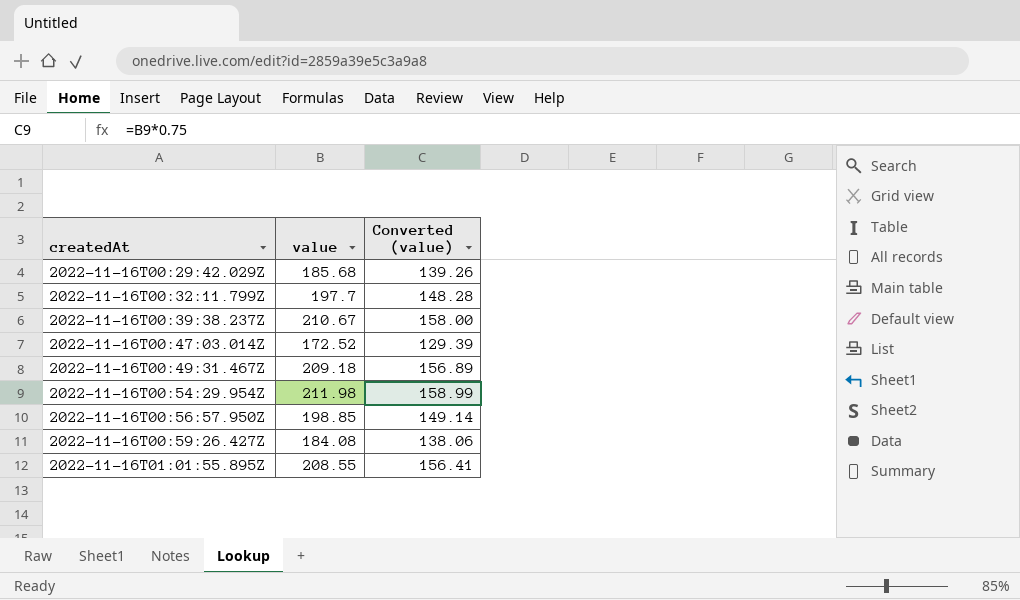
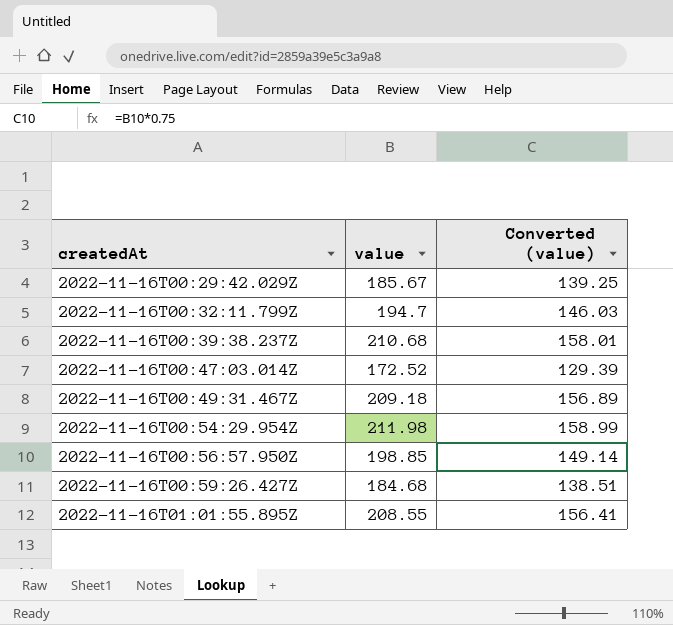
2022-11-16T00:29:42.029Z | value: 185.68 -> 185.67
2022-11-16T00:29:42.029Z | Converted (value): 139.26 -> 139.25
2022-11-16T00:32:11.799Z | value: 197.7 -> 194.7
2022-11-16T00:32:11.799Z | Converted (value): 148.28 -> 146.03
2022-11-16T00:39:38.237Z | value: 210.67 -> 210.68
2022-11-16T00:39:38.237Z | Converted (value): 158.00 -> 158.01
2022-11-16T00:59:26.427Z | value: 184.08 -> 184.68
2022-11-16T00:59:26.427Z | Converted (value): 138.06 -> 138.51

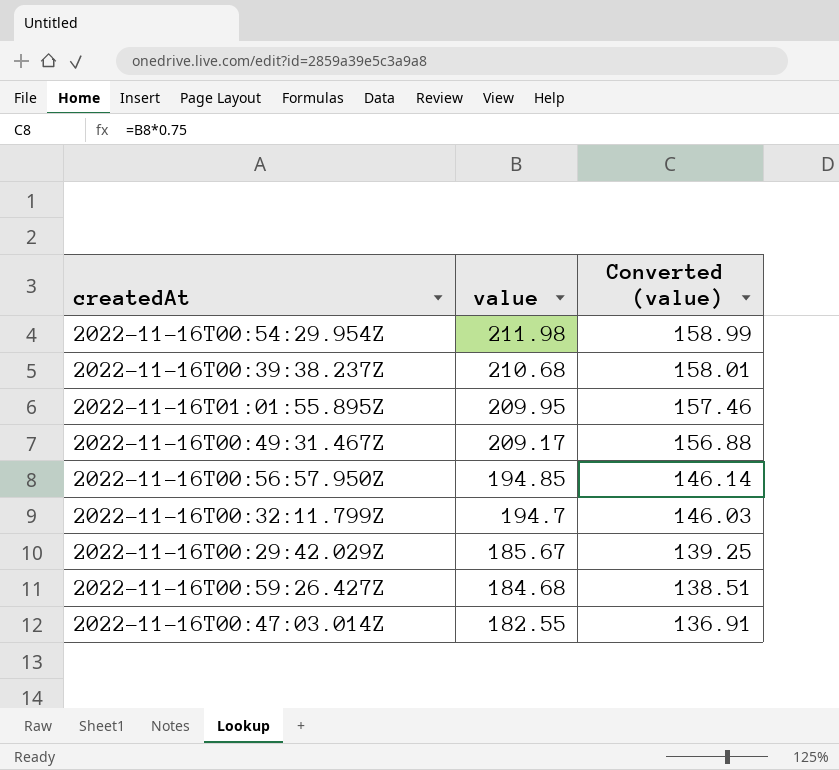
row order: createdAt ascending -> value descending
2022-11-16T01:01:55.895Z | value: 208.55 -> 209.95
2022-11-16T01:01:55.895Z | Converted (value): 156.41 -> 157.46
2022-11-16T00:49:31.467Z | value: 209.18 -> 209.17
2022-11-16T00:49:31.467Z | Converted (value): 156.89 -> 156.88
2022-11-16T00:56:57.950Z | value: 198.85 -> 194.85
2022-11-16T00:56:57.950Z | Converted (value): 149.14 -> 146.14
2022-11-16T00:47:03.014Z | value: 172.52 -> 182.55
2022-11-16T00:47:03.014Z | Converted (value): 129.39 -> 136.91

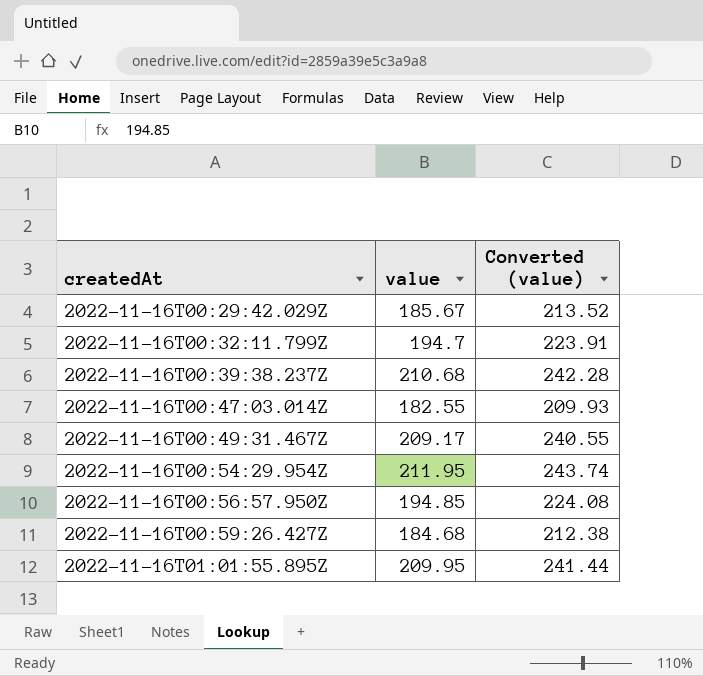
row order: value descending -> createdAt ascending
column Converted (value) | formula: [value] * 0.75 -> [value] * 1.15
2022-11-16T00:54:29.954Z | value: 211.98 -> 211.95

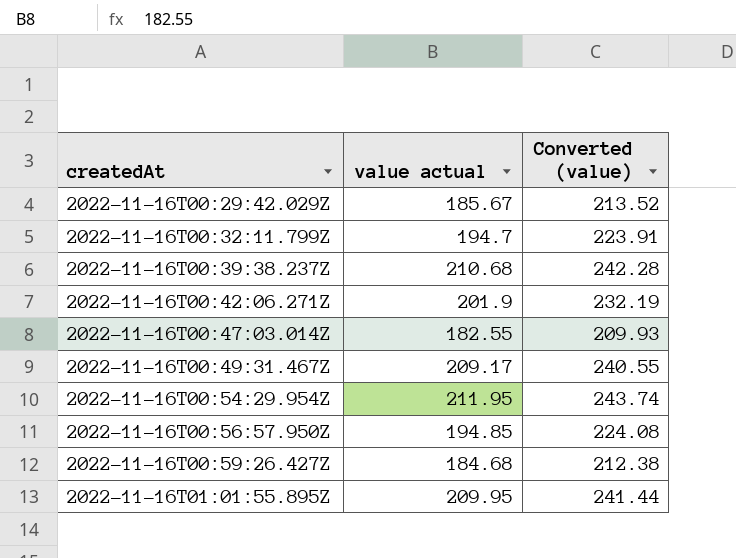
column name: value -> value actual
row 2022-11-16T00:42:06.271Z: none -> 201.9 | 232.19

